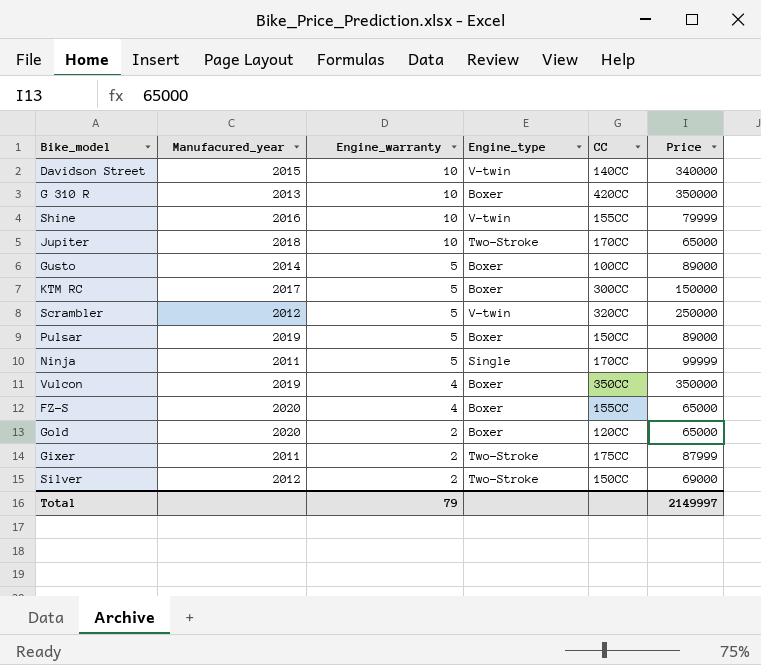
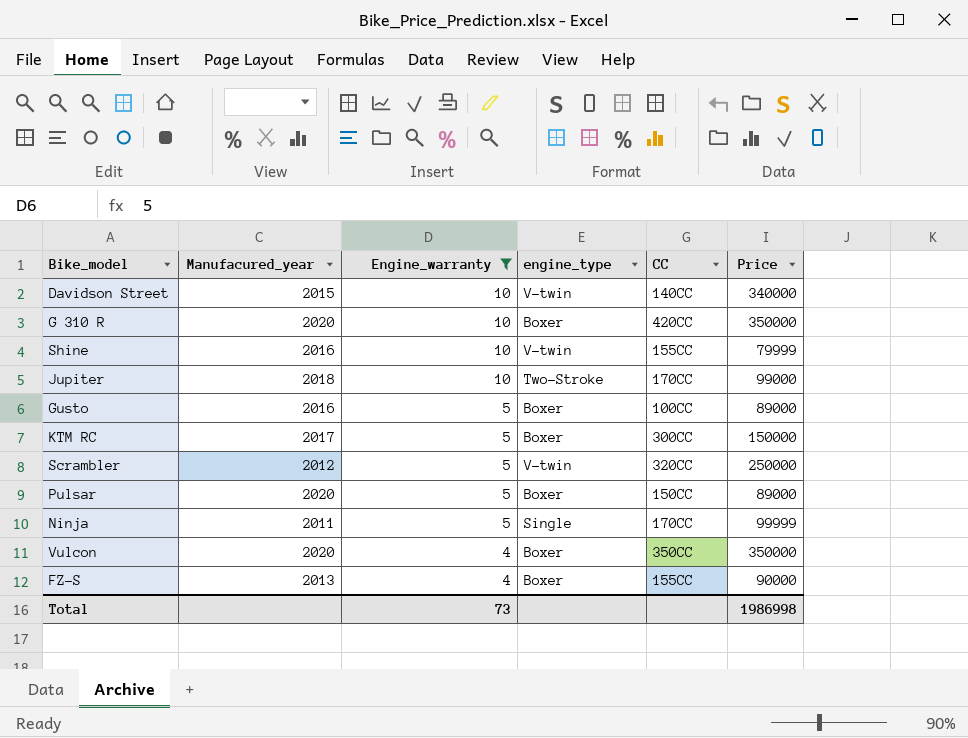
filter: none -> Engine_warranty != 2
column name: Engine_type -> engine_type
G 310 R | Manufacured_year: 2013 -> 2020
Jupiter | Price: 65000 -> 99000
Gusto | Manufacured_year: 2014 -> 2016
Pulsar | Manufacured_year: 2019 -> 2020
Vulcon | Manufacured_year: 2019 -> 2020
FZ-S | Manufacured_year: 2020 -> 2013
FZ-S | Price: 65000 -> 90000
Total | Engine_warranty: 79 -> 73
Total | Price: 2149997 -> 1986998

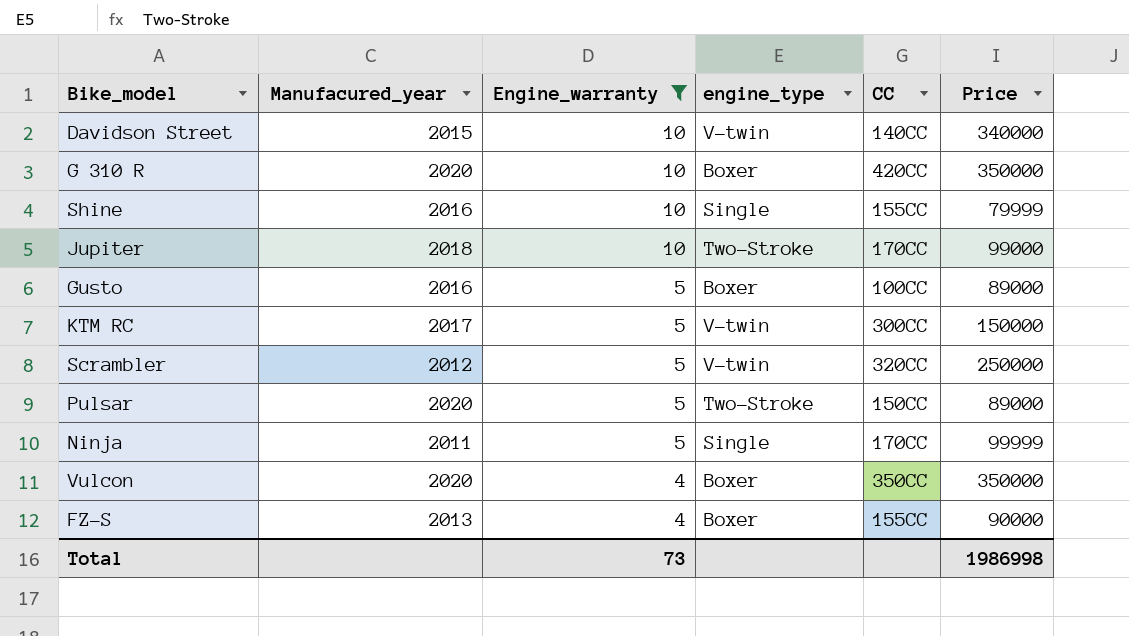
Shine | engine_type: V-twin -> Single
KTM RC | engine_type: Boxer -> V-twin
Pulsar | engine_type: Boxer -> Two-Stroke

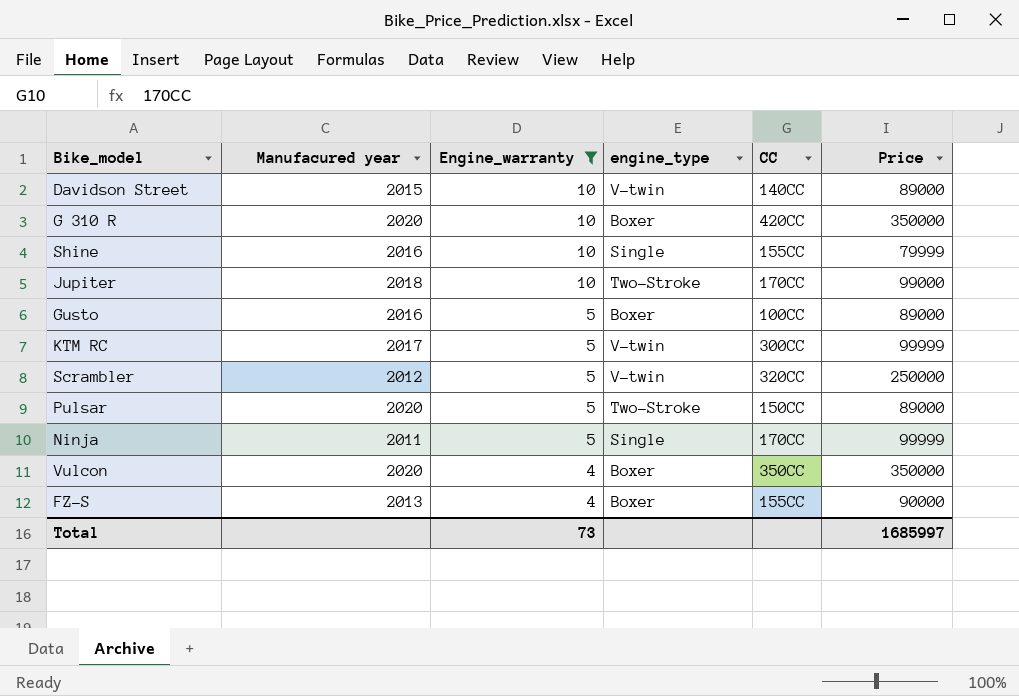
column name: Manufacured_year -> Manufacured year
Davidson Street | Price: 340000 -> 89000
KTM RC | Price: 150000 -> 99999
Total | Price: 1986998 -> 1685997

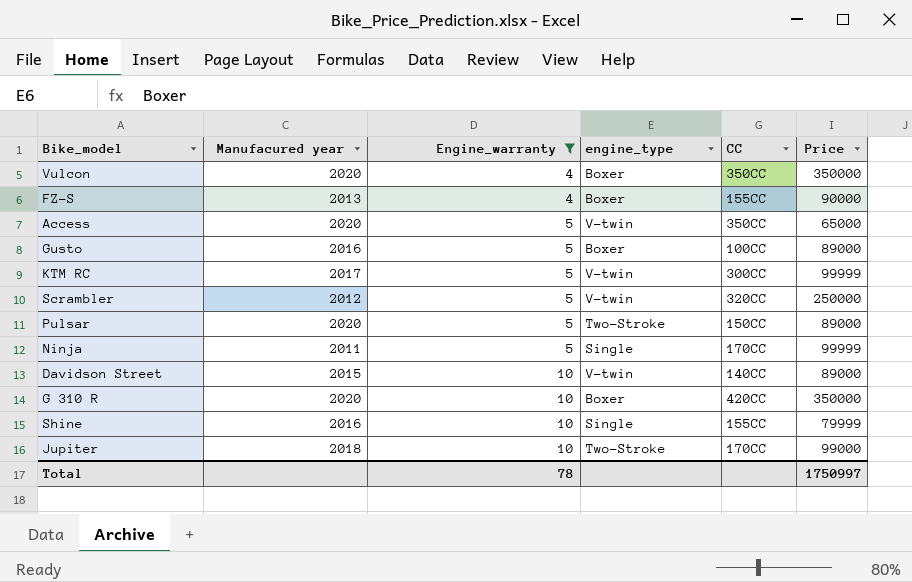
row order: Engine_warranty descending -> Engine_warranty ascending
row Access: none -> 2020 | 5 | V-twin | 350CC | 65000
Total | Engine_warranty: 73 -> 78
Total | Price: 1685997 -> 1750997

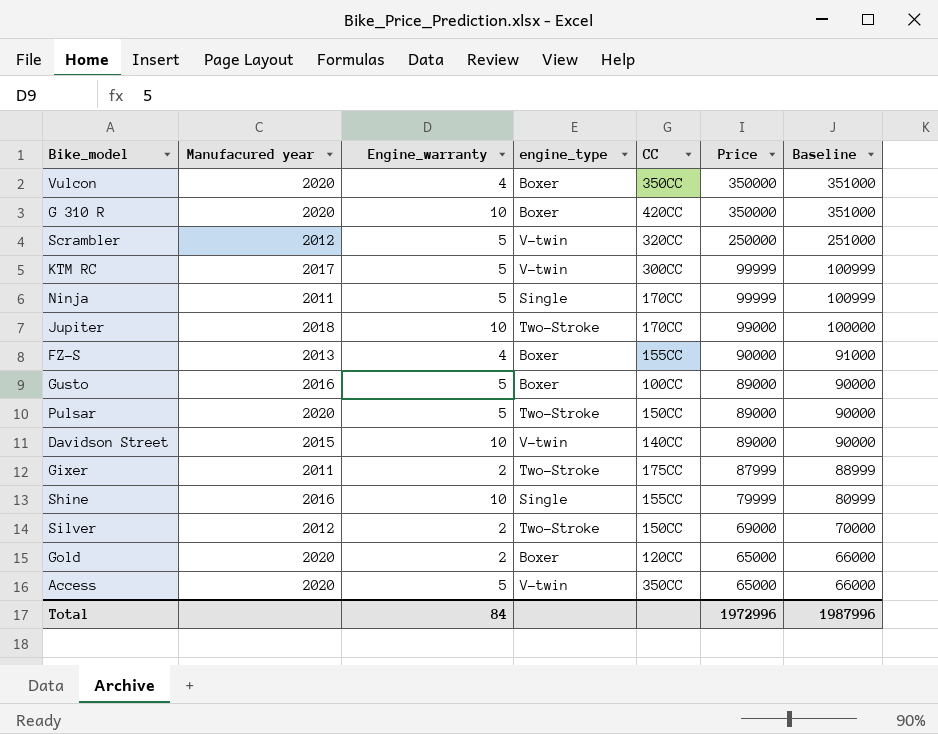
filter: Engine_warranty != 2 -> none
row order: Engine_warranty ascending -> Price descending
column Baseline | formula: none -> [Price] + 1000
Total | Engine_warranty: 78 -> 84
Total | Price: 1750997 -> 1972996

